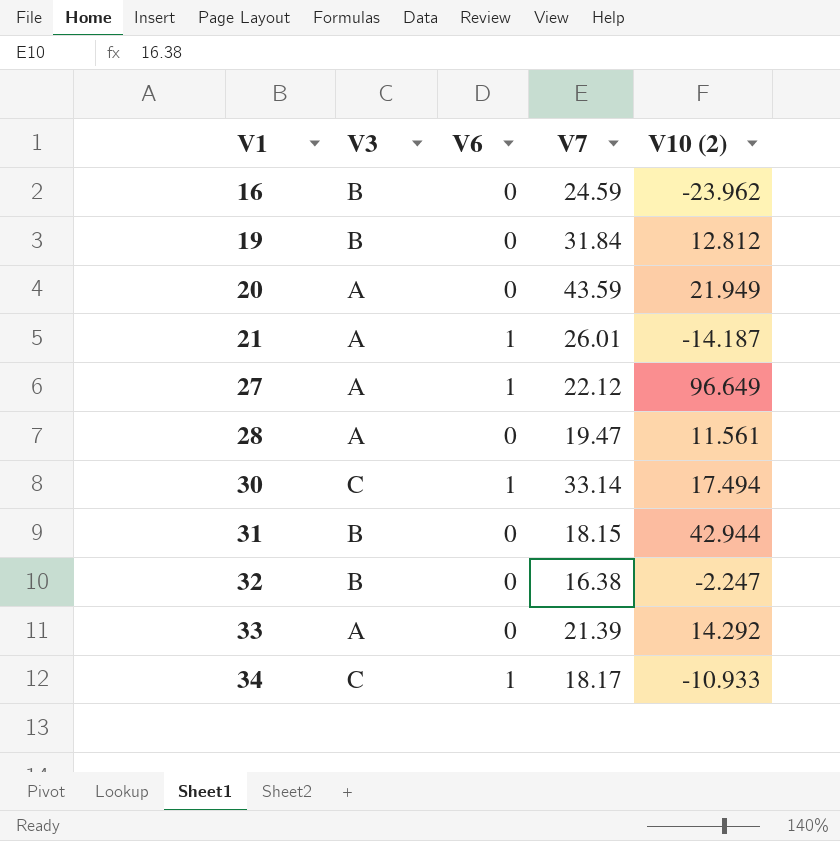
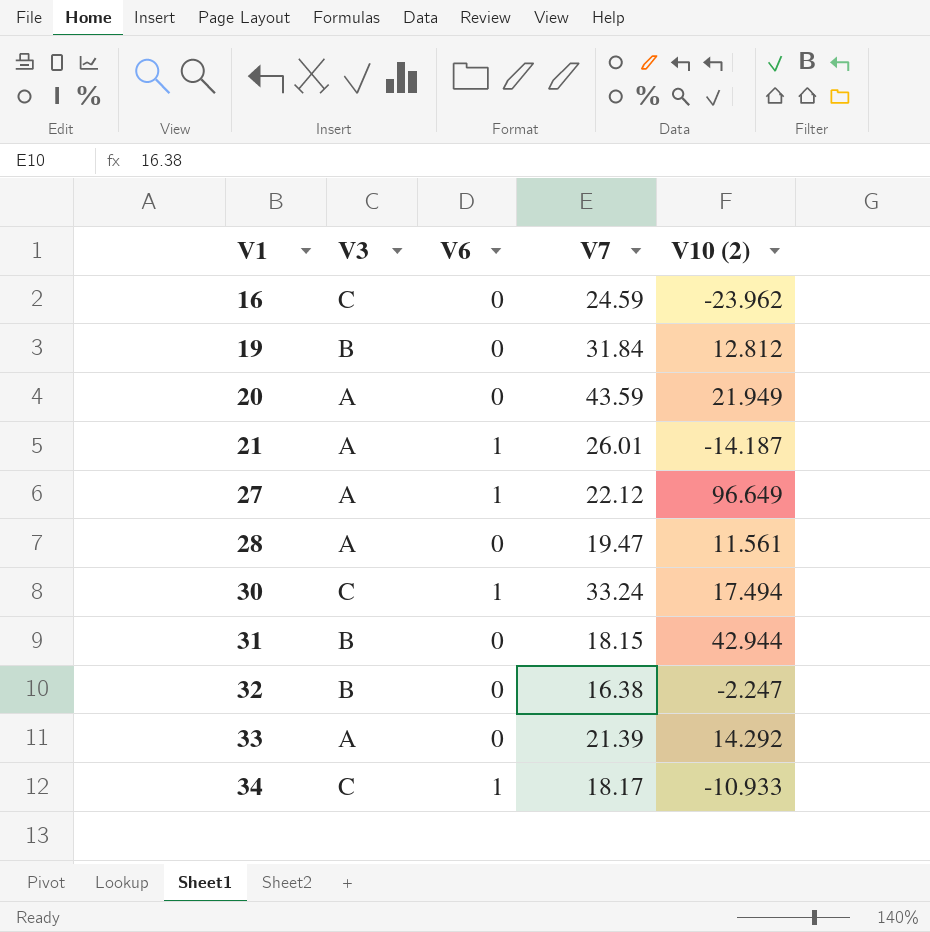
16 | V3: B -> C
30 | V7: 33.14 -> 33.24

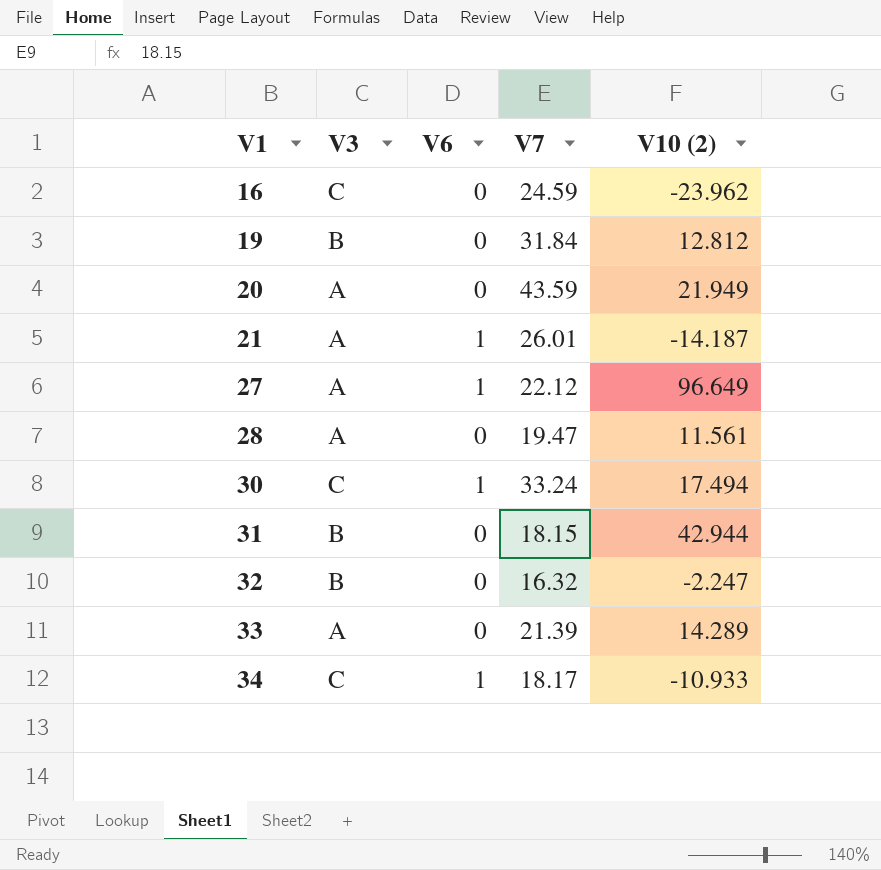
32 | V7: 16.38 -> 16.32
33 | V10 (2): 14.292 -> 14.289

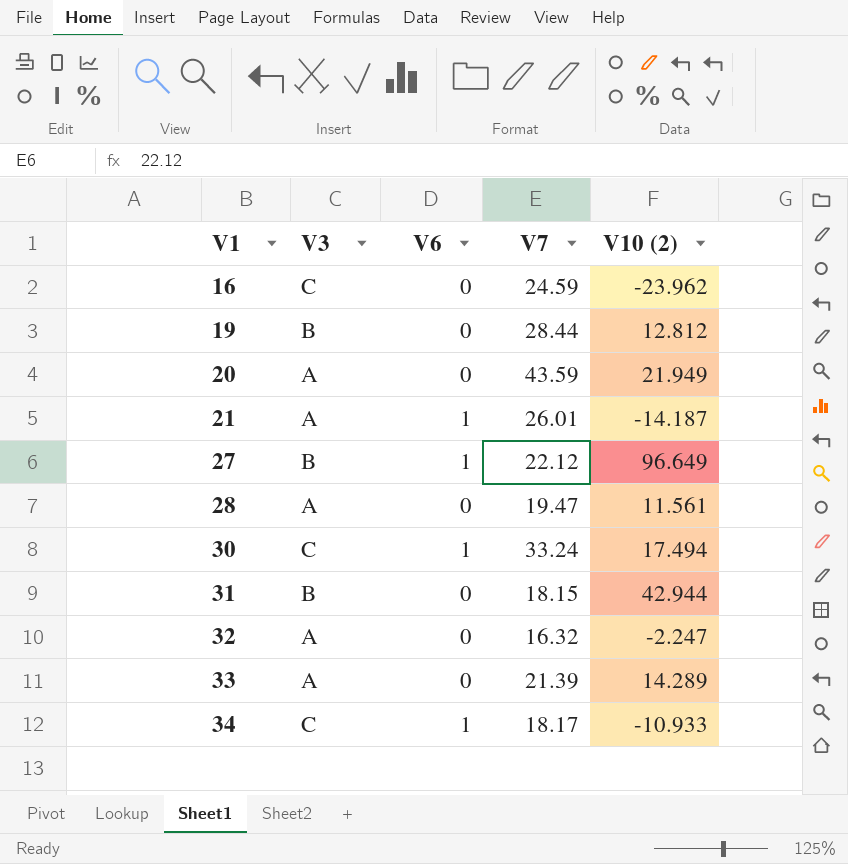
19 | V7: 31.84 -> 28.44
27 | V3: A -> B
32 | V3: B -> A

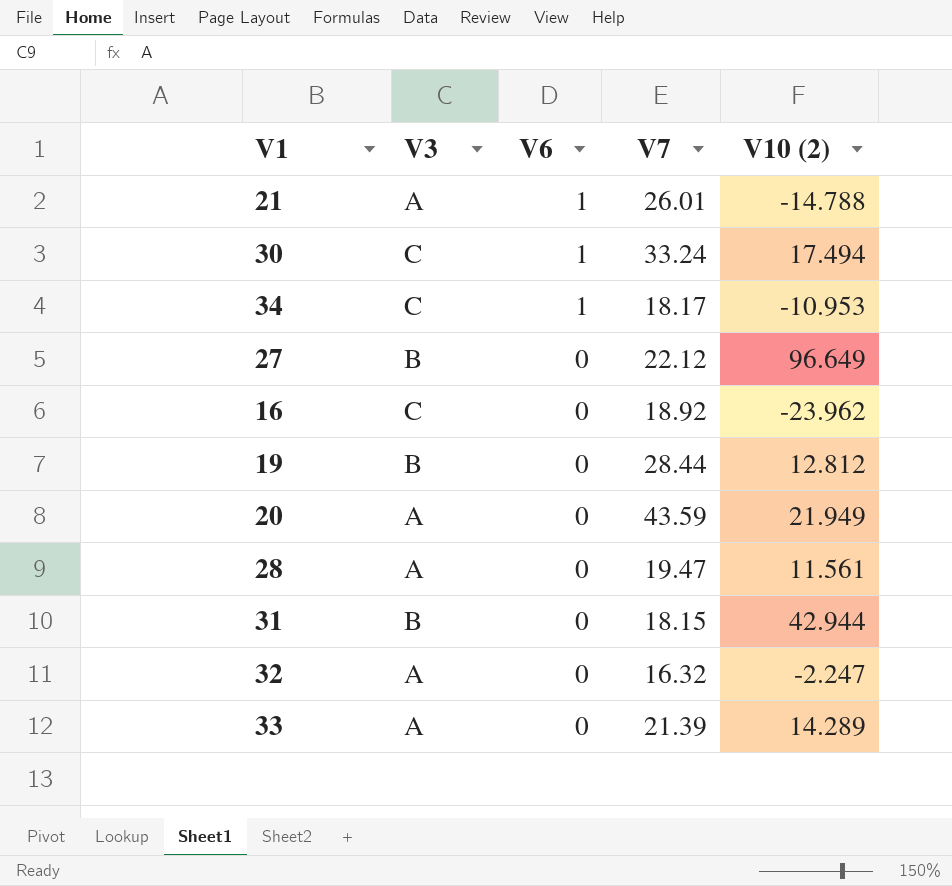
row order: V1 ascending -> V6 descending
21 | V10 (2): -14.187 -> -14.788
34 | V10 (2): -10.933 -> -10.953
27 | V6: 1 -> 0
16 | V7: 24.59 -> 18.92

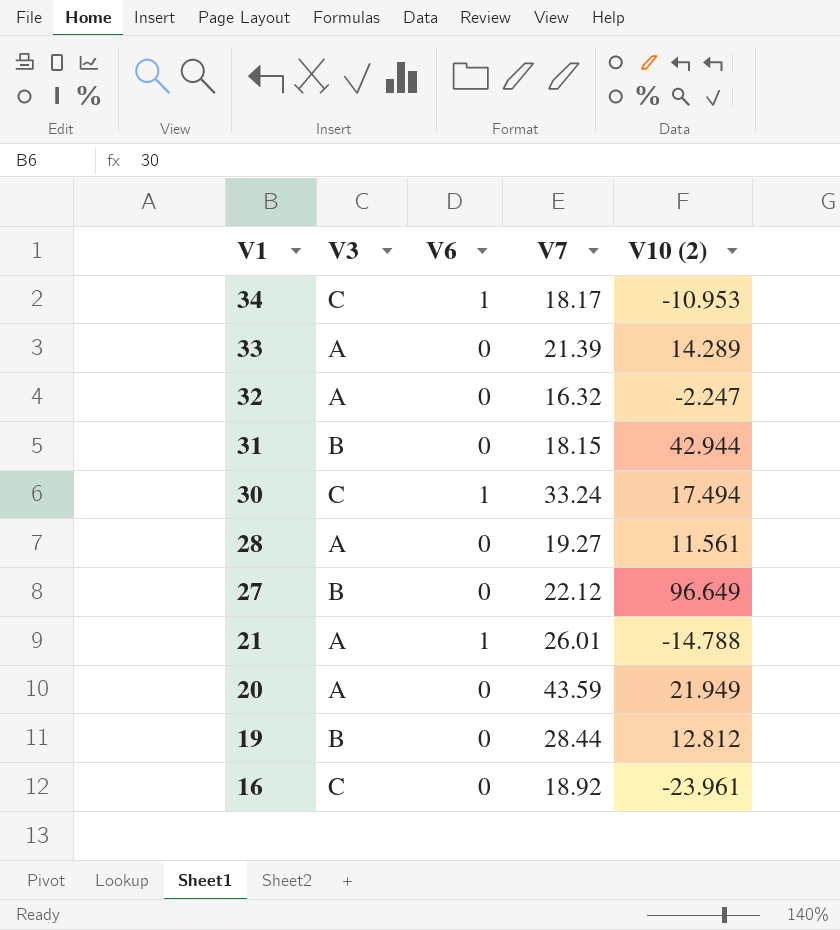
row order: V6 descending -> V1 descending
28 | V7: 19.47 -> 19.27
16 | V10 (2): -23.962 -> -23.961

